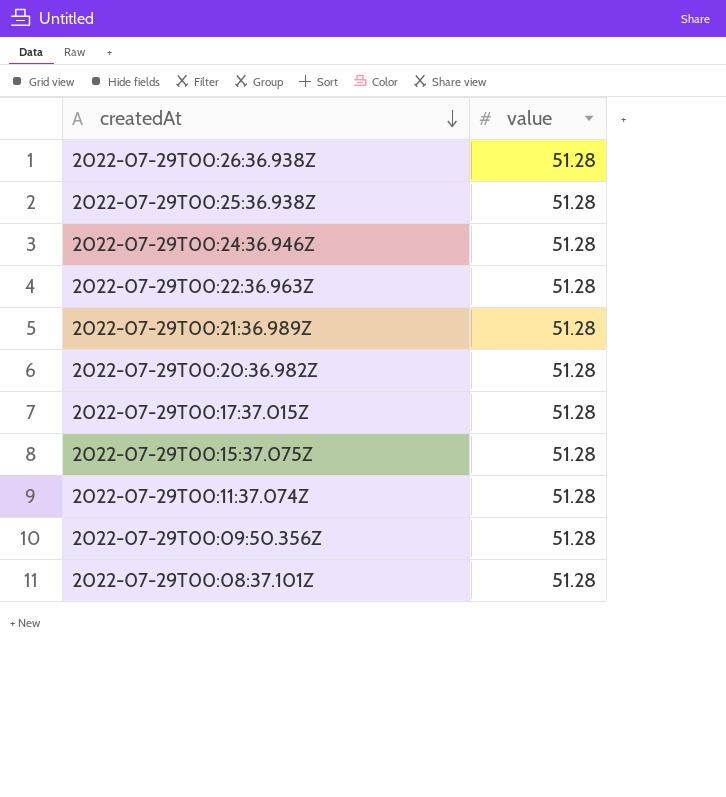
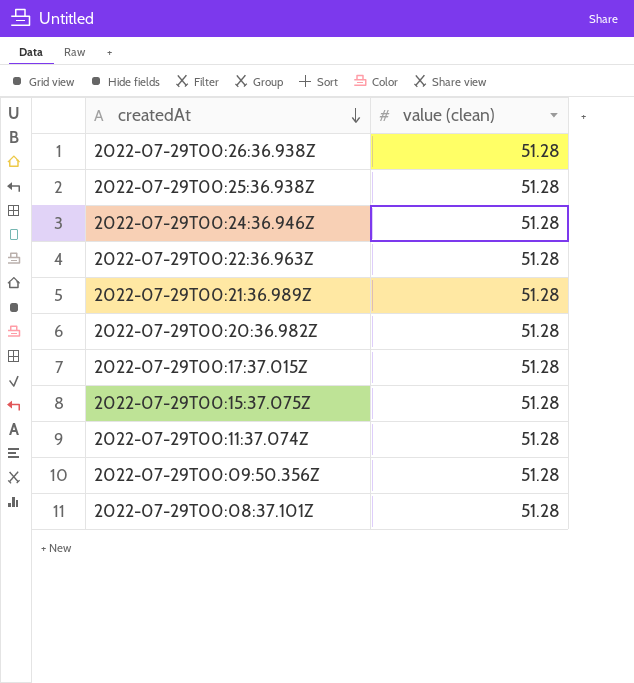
column name: value -> value (clean)

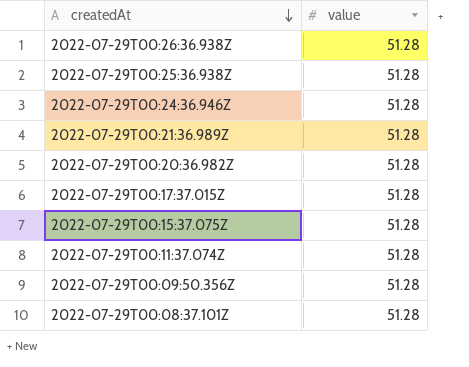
column name: value (clean) -> value
row 2022-07-29T00:22:36.963Z: 51.28 -> none

